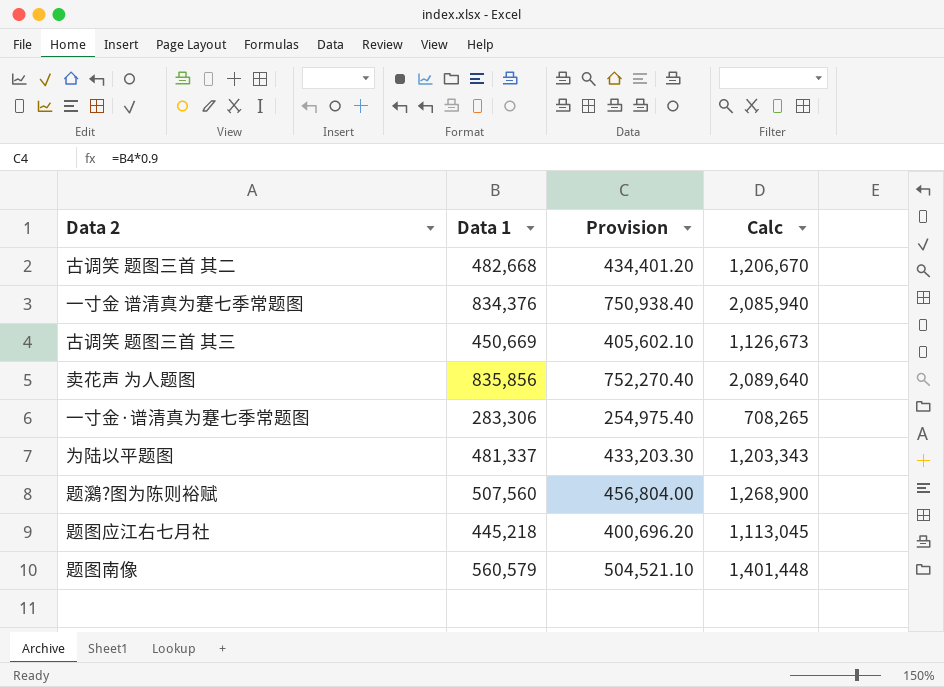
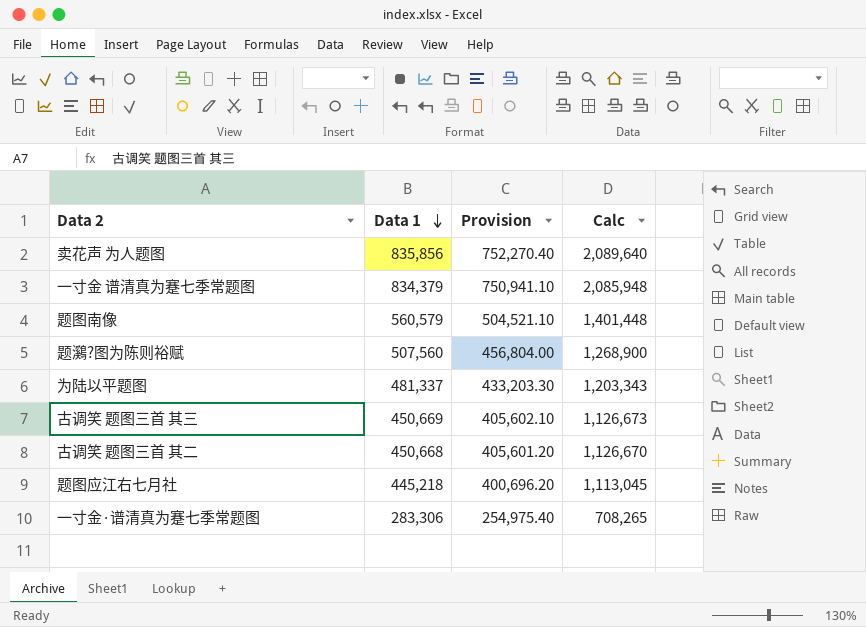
row order: none -> Data 1 descending
一寸金 谱清真为蹇七季常题图 | Data 1: 834,376 -> 834,379
一寸金 谱清真为蹇七季常题图 | Provision: 750,938.40 -> 750,941.10
一寸金 谱清真为蹇七季常题图 | Calc: 2,085,940 -> 2,085,948
古调笑 题图三首 其二 | Data 1: 482,668 -> 450,668
古调笑 题图三首 其二 | Provision: 434,401.20 -> 405,601.20
古调笑 题图三首 其二 | Calc: 1,206,670 -> 1,126,670

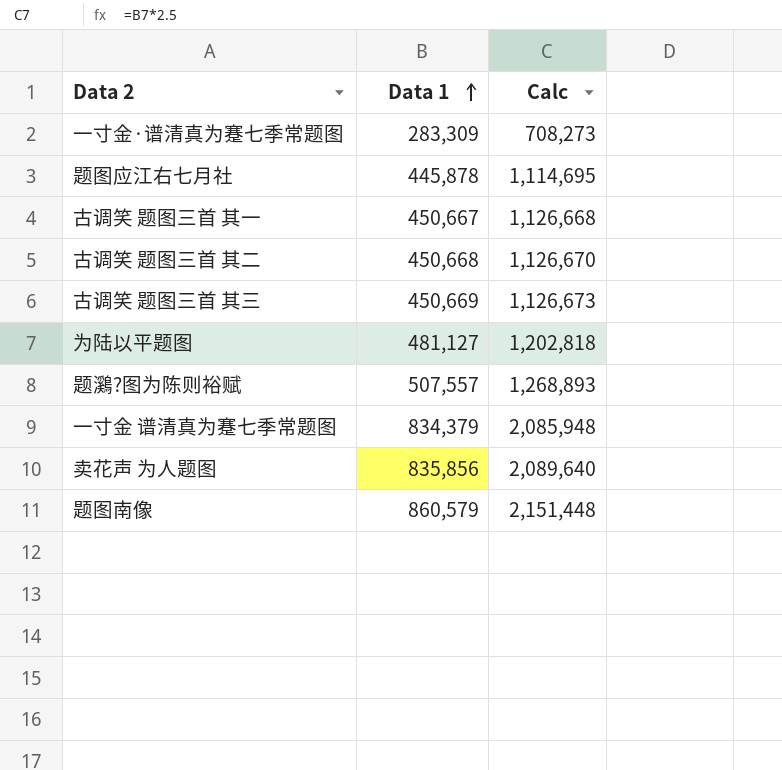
row order: Data 1 descending -> Data 1 ascending
column Provision | formula: [Data 1] * 0.9 -> none
一寸金·谱清真为蹇七季常题图 | Data 1: 283,306 -> 283,309
一寸金·谱清真为蹇七季常题图 | Calc: 708,265 -> 708,273
题图应江右七月社 | Data 1: 445,218 -> 445,878
题图应江右七月社 | Calc: 1,113,045 -> 1,114,695
row 古调笑 题图三首 其一: none -> 450,667 | 1,126,668
为陆以平题图 | Data 1: 481,337 -> 481,127
为陆以平题图 | Calc: 1,203,343 -> 1,202,818
题鸂?图为陈则裕赋 | Data 1: 507,560 -> 507,557
题鸂?图为陈则裕赋 | Calc: 1,268,900 -> 1,268,893
题图南像 | Data 1: 560,579 -> 860,579
题图南像 | Calc: 1,401,448 -> 2,151,448

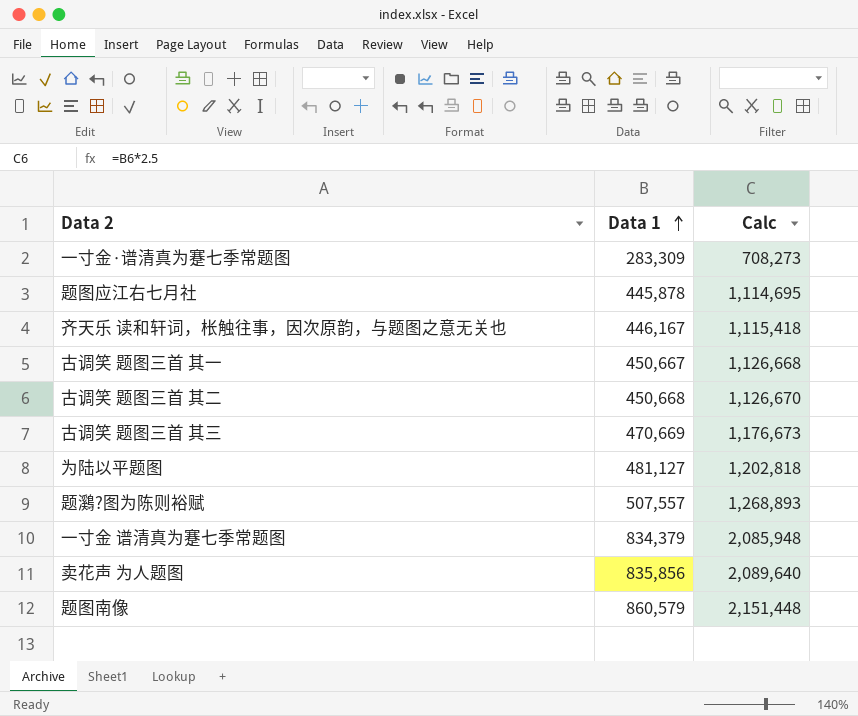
row 齐天乐 读和轩词，枨触往事，因次原韵，与题图之意无关也: none -> 446,167 | 1,115,418
古调笑 题图三首 其三 | Data 1: 450,669 -> 470,669
古调笑 题图三首 其三 | Calc: 1,126,673 -> 1,176,673

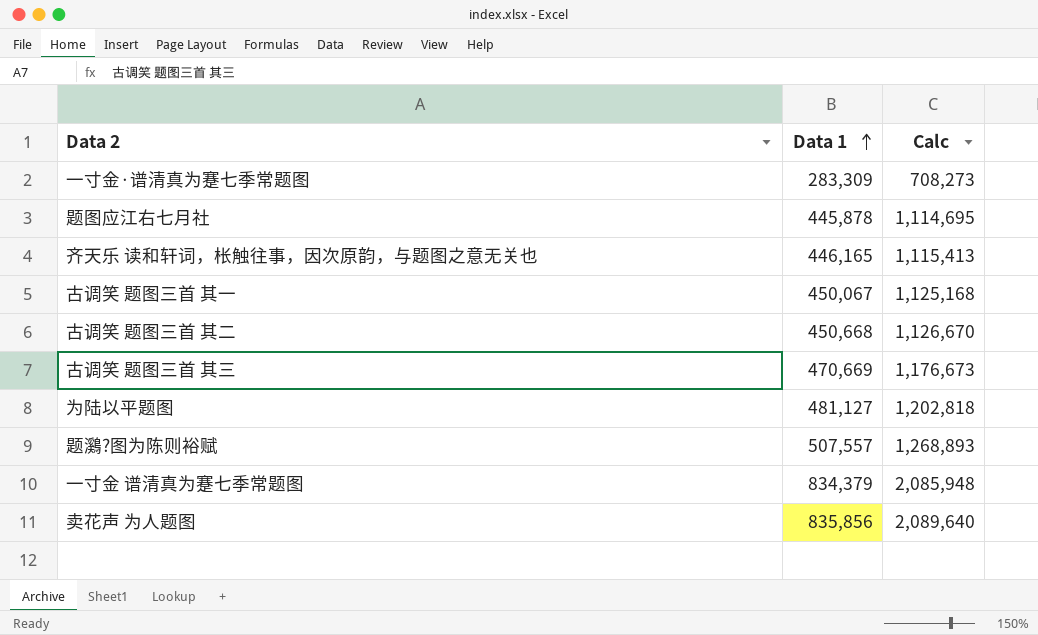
row 题图南像: 860,579 | 2,151,448 -> none
齐天乐 读和轩词，枨触往事，因次原韵，与题图之意无关也 | Data 1: 446,167 -> 446,165
齐天乐 读和轩词，枨触往事，因次原韵，与题图之意无关也 | Calc: 1,115,418 -> 1,115,413
古调笑 题图三首 其一 | Data 1: 450,667 -> 450,067
古调笑 题图三首 其一 | Calc: 1,126,668 -> 1,125,168

